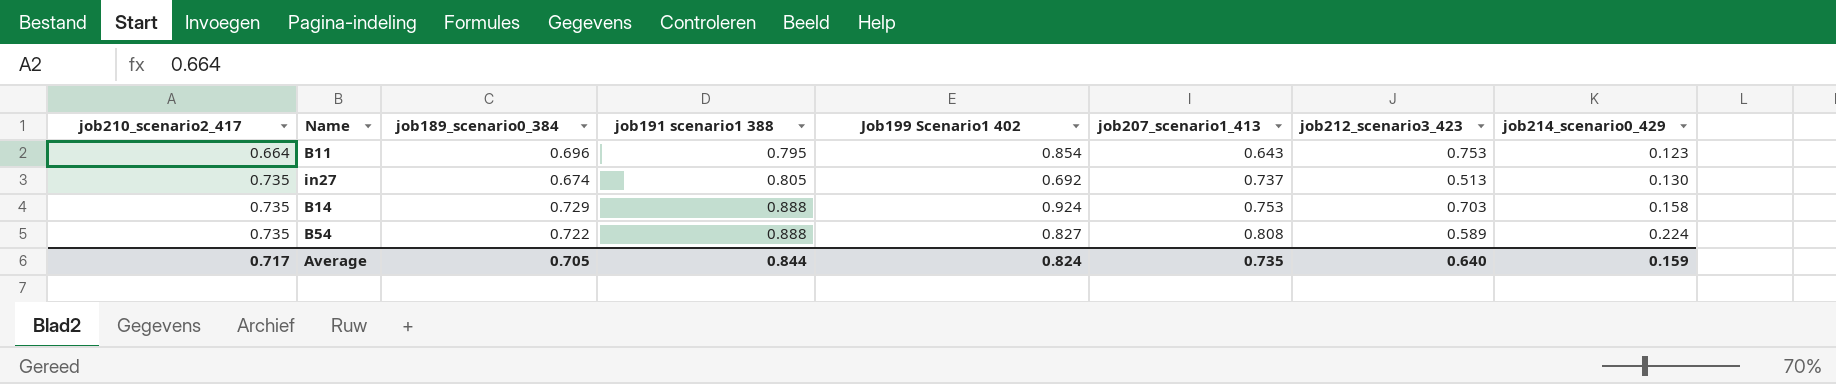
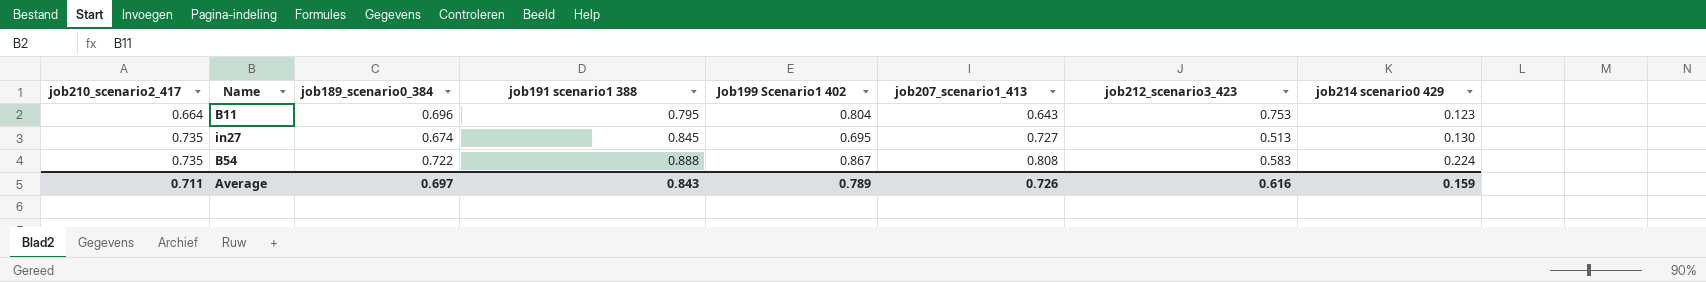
column name: job214_scenario0_429 -> job214 scenario0 429
row B14: 0.735 | 0.729 | 0.888 | 0.924 | 0.753 | 0.703 | 0.158 -> none
B11 | Job199 Scenario1 402: 0.854 -> 0.804
in27 | job191 scenario1 388: 0.805 -> 0.845
in27 | Job199 Scenario1 402: 0.692 -> 0.695
in27 | job207_scenario1_413: 0.737 -> 0.727
B54 | Job199 Scenario1 402: 0.827 -> 0.867
B54 | job212_scenario3_423: 0.589 -> 0.583
Average | job210_scenario2_417: 0.717 -> 0.711
Average | job189_scenario0_384: 0.705 -> 0.697
Average | job191 scenario1 388: 0.844 -> 0.843
Average | Job199 Scenario1 402: 0.824 -> 0.789
Average | job207_scenario1_413: 0.735 -> 0.726
Average | job212_scenario3_423: 0.640 -> 0.616

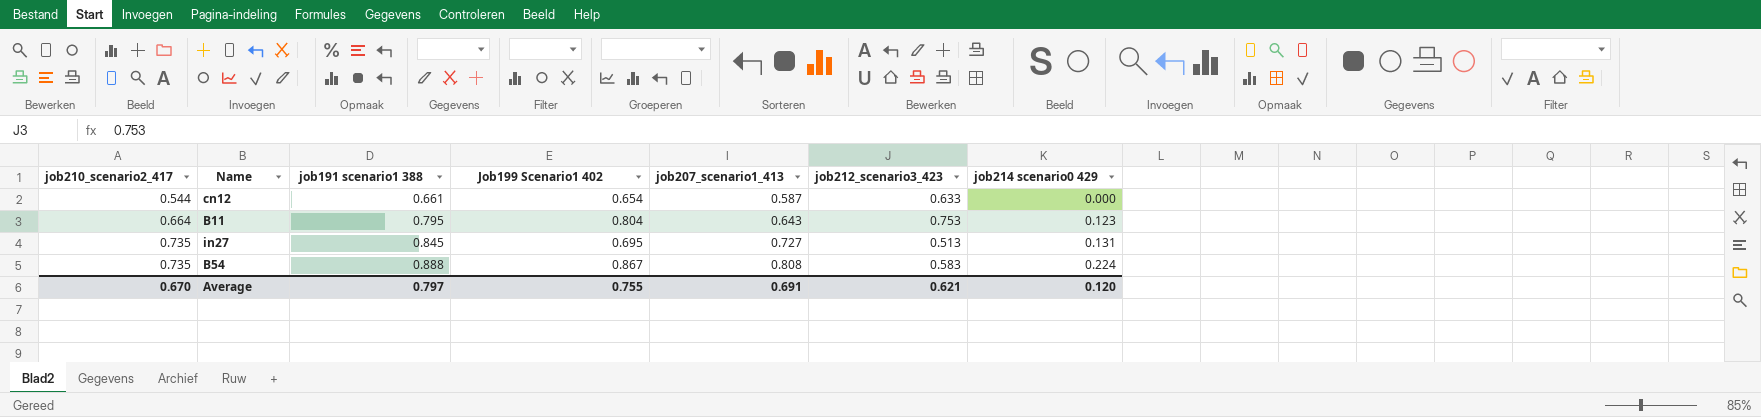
column job189_scenario0_384 | position: 3 -> none
row cn12: none -> 0.544 | 0.661 | 0.654 | 0.587 | 0.633 | 0.000
in27 | job214 scenario0 429: 0.130 -> 0.131
Average | job210_scenario2_417: 0.711 -> 0.670
Average | job191 scenario1 388: 0.843 -> 0.797
Average | Job199 Scenario1 402: 0.789 -> 0.755
Average | job207_scenario1_413: 0.726 -> 0.691
Average | job212_scenario3_423: 0.616 -> 0.621
Average | job214 scenario0 429: 0.159 -> 0.120

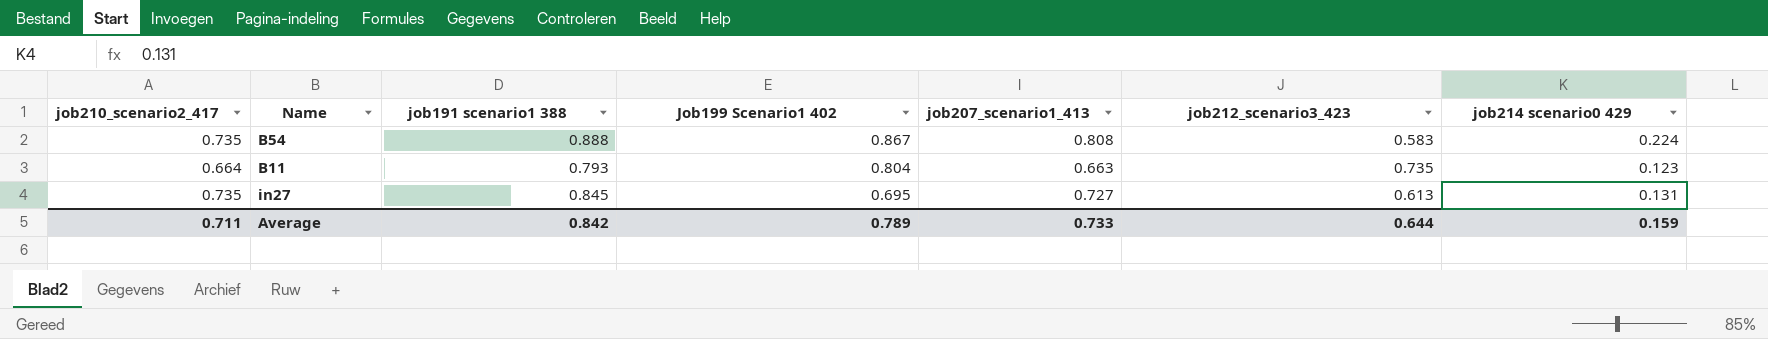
row order: job210_scenario2_417 ascending -> Job199 Scenario1 402 descending
row cn12: 0.544 | 0.661 | 0.654 | 0.587 | 0.633 | 0.000 -> none
B11 | job191 scenario1 388: 0.795 -> 0.793
B11 | job207_scenario1_413: 0.643 -> 0.663
B11 | job212_scenario3_423: 0.753 -> 0.735
in27 | job212_scenario3_423: 0.513 -> 0.613
Average | job210_scenario2_417: 0.670 -> 0.711
Average | job191 scenario1 388: 0.797 -> 0.842
Average | Job199 Scenario1 402: 0.755 -> 0.789
Average | job207_scenario1_413: 0.691 -> 0.733
Average | job212_scenario3_423: 0.621 -> 0.644
Average | job214 scenario0 429: 0.120 -> 0.159

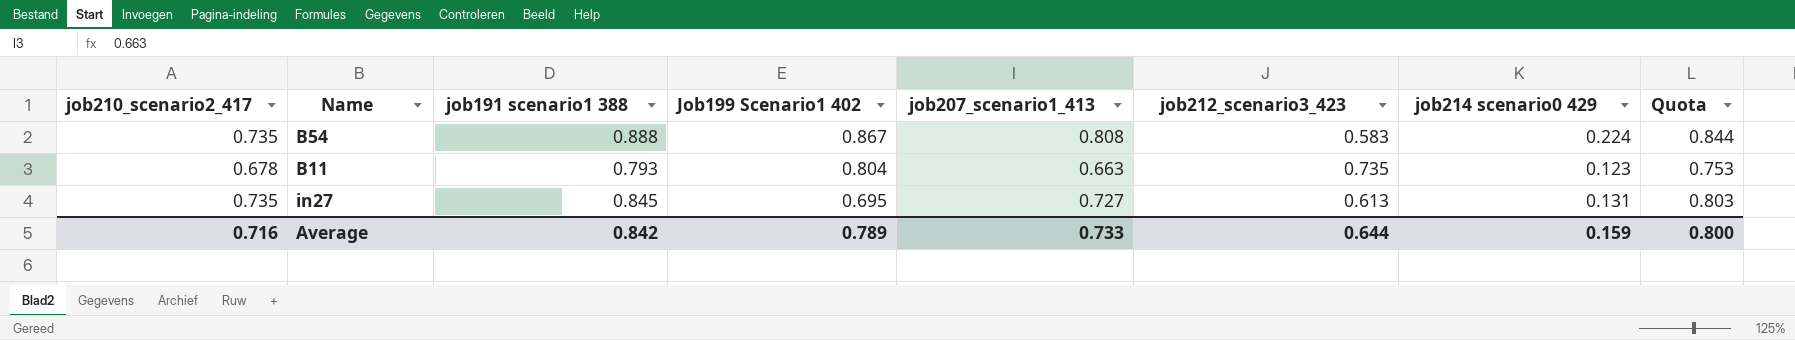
column Quota | formula: none -> [job191 scenario1 388] * 0.95
B11 | job210_scenario2_417: 0.664 -> 0.678
Average | job210_scenario2_417: 0.711 -> 0.716

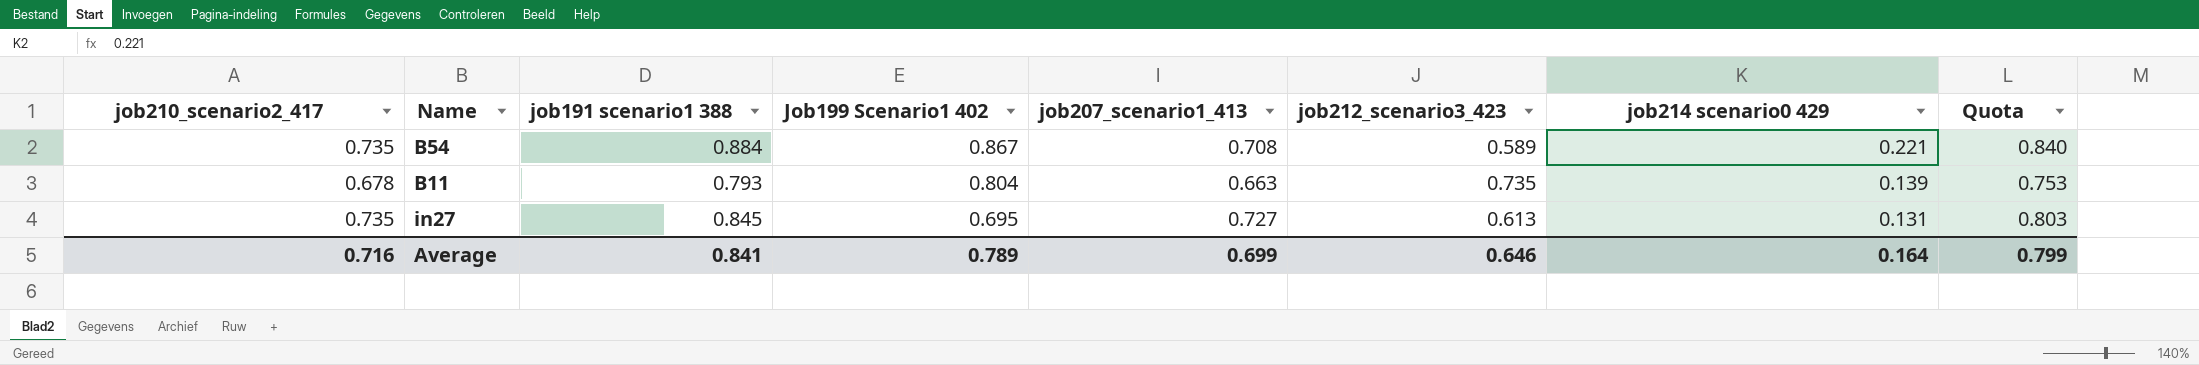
B54 | job191 scenario1 388: 0.888 -> 0.884
B54 | job207_scenario1_413: 0.808 -> 0.708
B54 | job212_scenario3_423: 0.583 -> 0.589
B54 | job214 scenario0 429: 0.224 -> 0.221
B54 | Quota: 0.844 -> 0.840
B11 | job214 scenario0 429: 0.123 -> 0.139
Average | job191 scenario1 388: 0.842 -> 0.841
Average | job207_scenario1_413: 0.733 -> 0.699
Average | job212_scenario3_423: 0.644 -> 0.646
Average | job214 scenario0 429: 0.159 -> 0.164
Average | Quota: 0.800 -> 0.799

